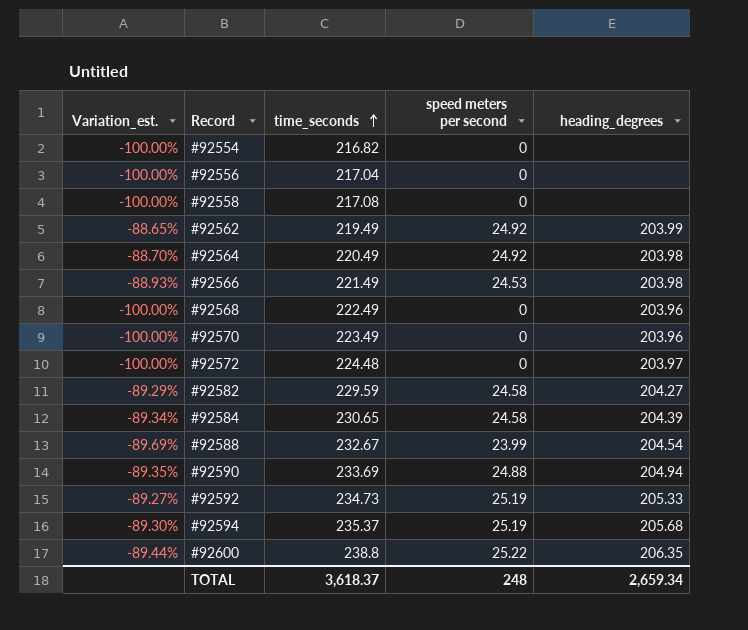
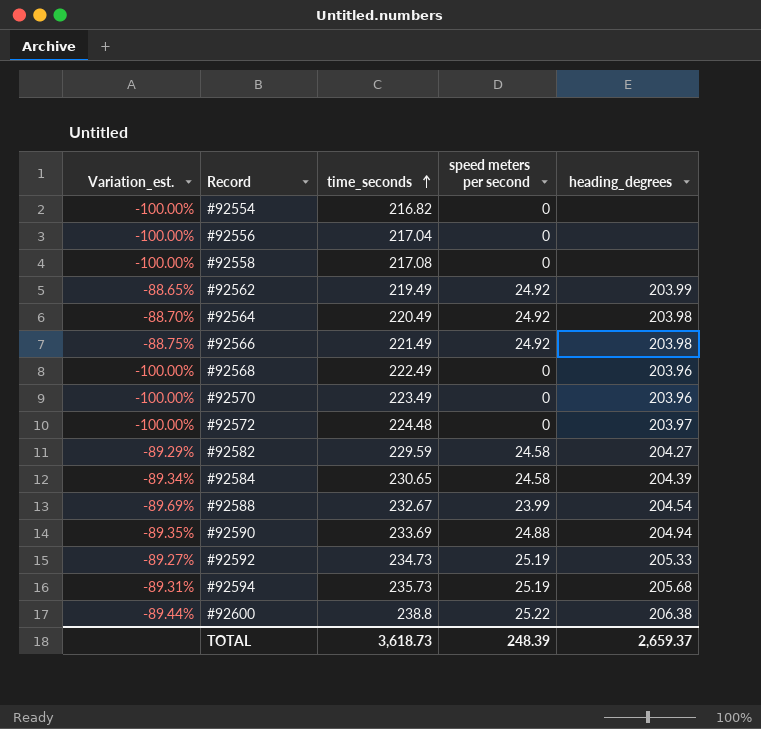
#92566 | Variation_est.: -88.93% -> -88.75%
#92566 | speed meters per second: 24.53 -> 24.92
#92594 | Variation_est.: -89.30% -> -89.31%
#92594 | time_seconds: 235.37 -> 235.73
#92600 | heading_degrees: 206.35 -> 206.38
TOTAL | time_seconds: 3,618.37 -> 3,618.73
TOTAL | speed meters per second: 248 -> 248.39
TOTAL | heading_degrees: 2,659.34 -> 2,659.37

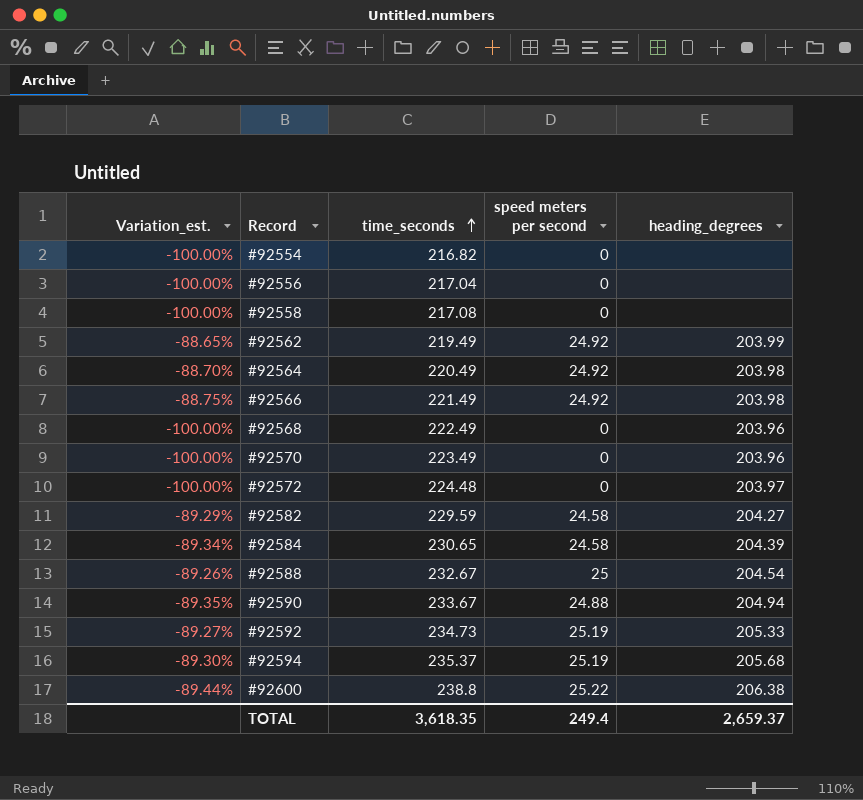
#92588 | Variation_est.: -89.69% -> -89.26%
#92588 | speed meters per second: 23.99 -> 25
#92590 | time_seconds: 233.69 -> 233.67
#92594 | Variation_est.: -89.31% -> -89.30%
#92594 | time_seconds: 235.73 -> 235.37
TOTAL | time_seconds: 3,618.73 -> 3,618.35
TOTAL | speed meters per second: 248.39 -> 249.4

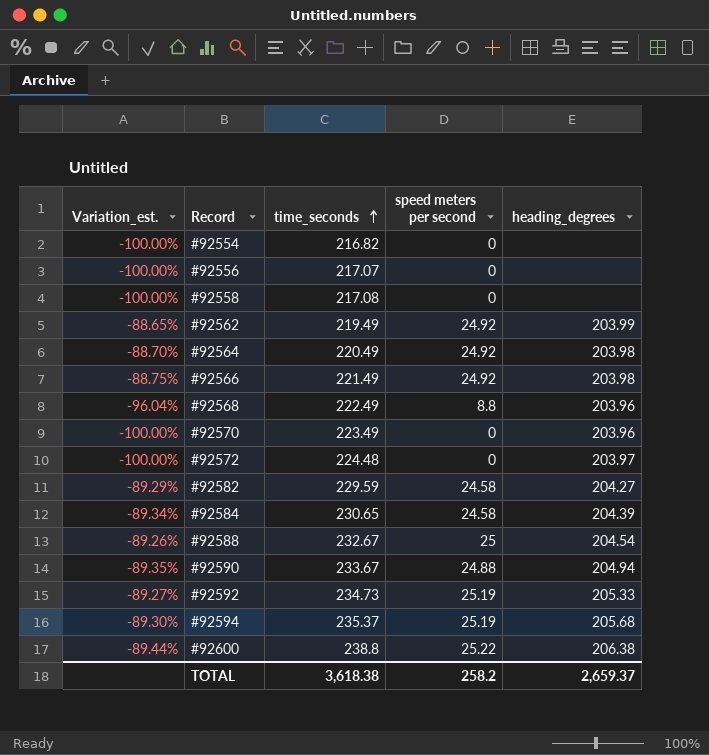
#92556 | time_seconds: 217.04 -> 217.07
#92568 | Variation_est.: -100.00% -> -96.04%
#92568 | speed meters per second: 0 -> 8.8
TOTAL | time_seconds: 3,618.35 -> 3,618.38
TOTAL | speed meters per second: 249.4 -> 258.2

